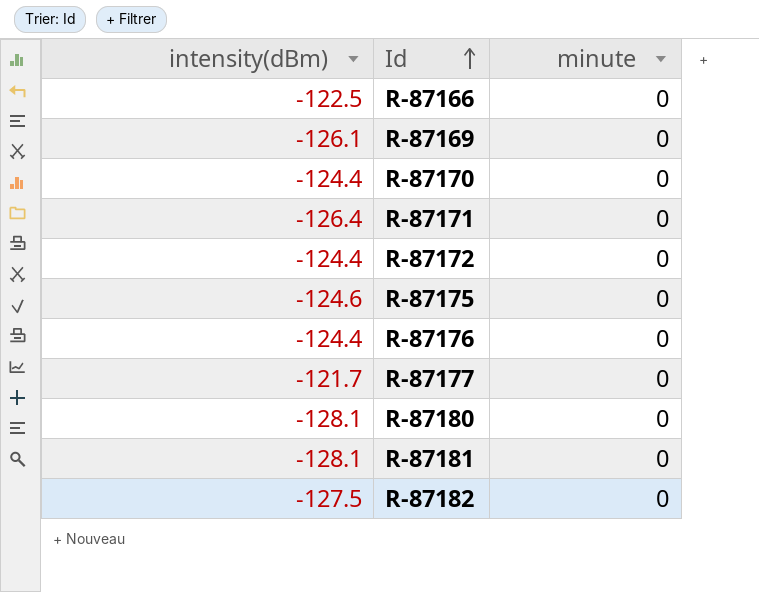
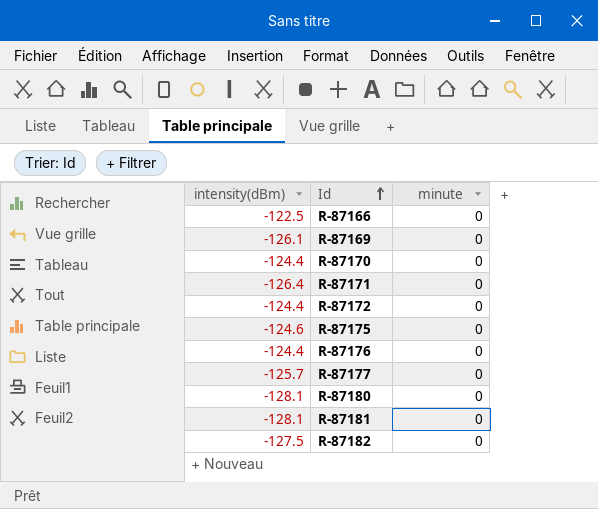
R-87177 | intensity(dBm): -121.7 -> -125.7

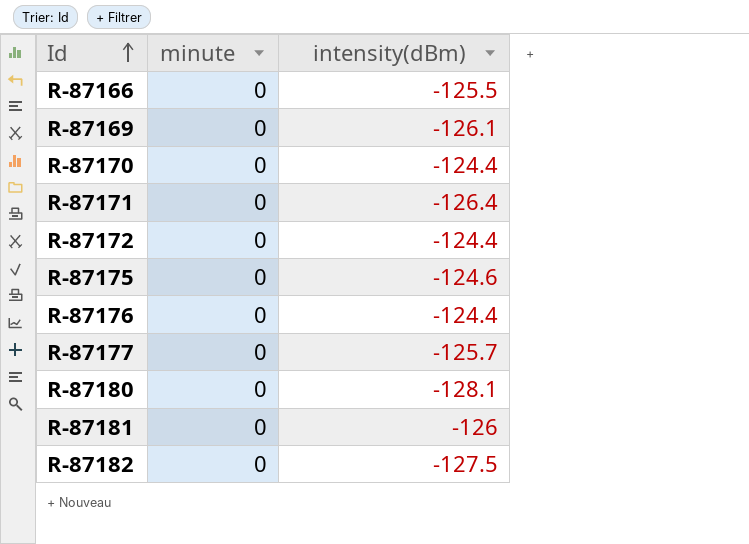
column intensity(dBm) | position: 1 -> 3
R-87166 | intensity(dBm): -122.5 -> -125.5
R-87181 | intensity(dBm): -128.1 -> -126

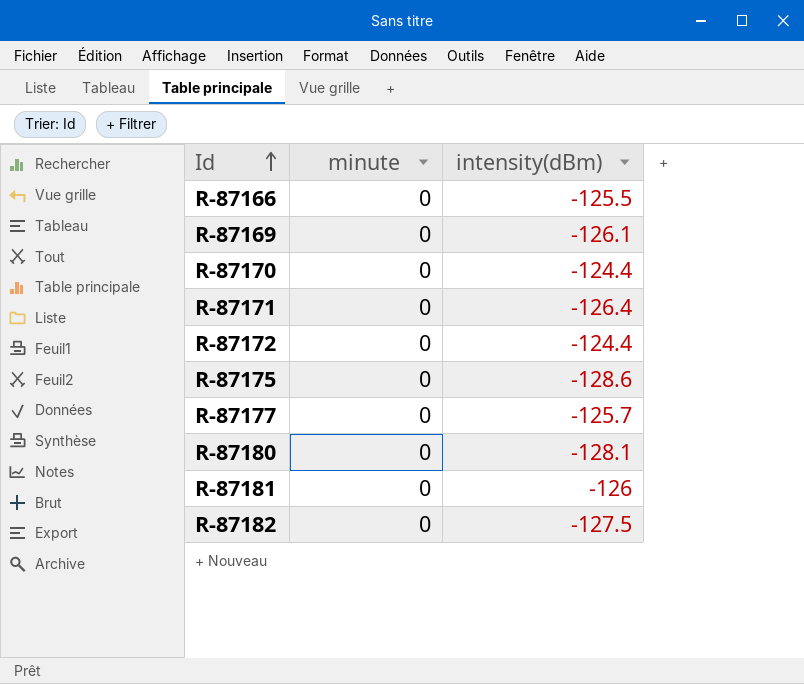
row R-87176: 0 | -124.4 -> none
R-87175 | intensity(dBm): -124.6 -> -128.6

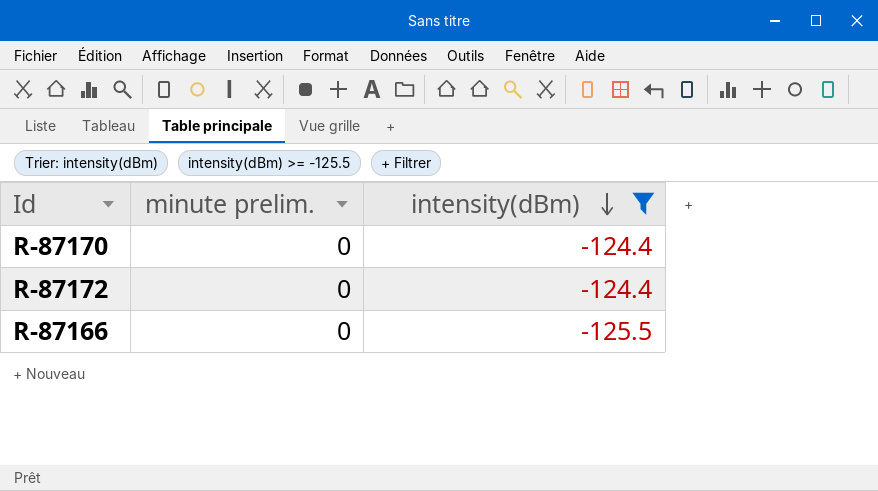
filter: none -> intensity(dBm) >= -125.5
row order: Id ascending -> intensity(dBm) descending
column name: minute -> minute prelim.

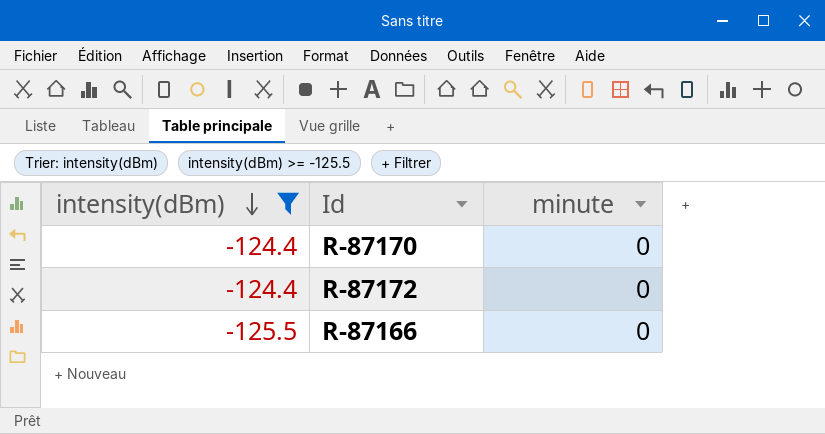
column intensity(dBm) | position: 3 -> 1
column name: minute prelim. -> minute

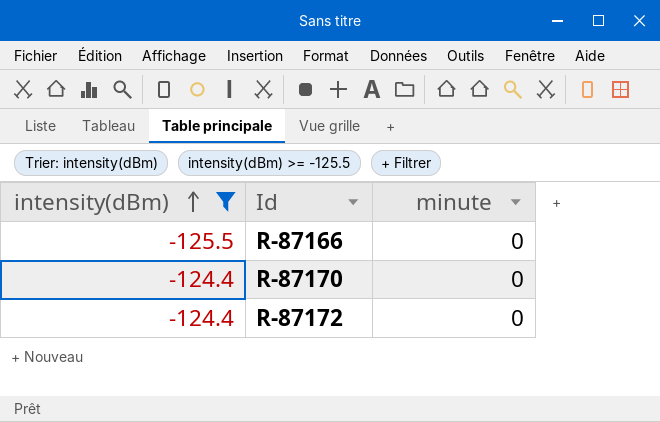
row order: intensity(dBm) descending -> intensity(dBm) ascending

